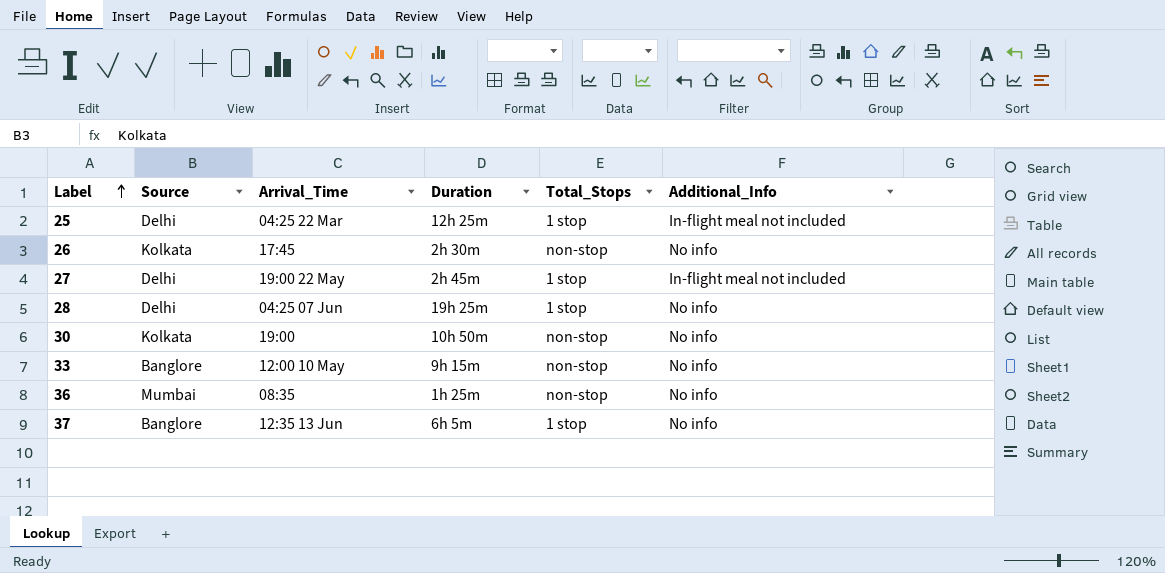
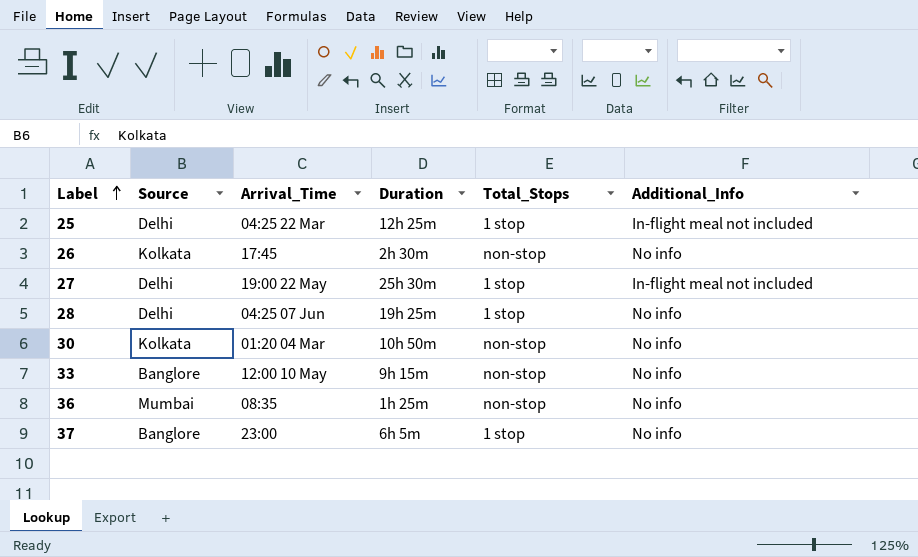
27 | Duration: 2h 45m -> 25h 30m
30 | Arrival_Time: 19:00 -> 01:20 04 Mar
37 | Arrival_Time: 12:35 13 Jun -> 23:00

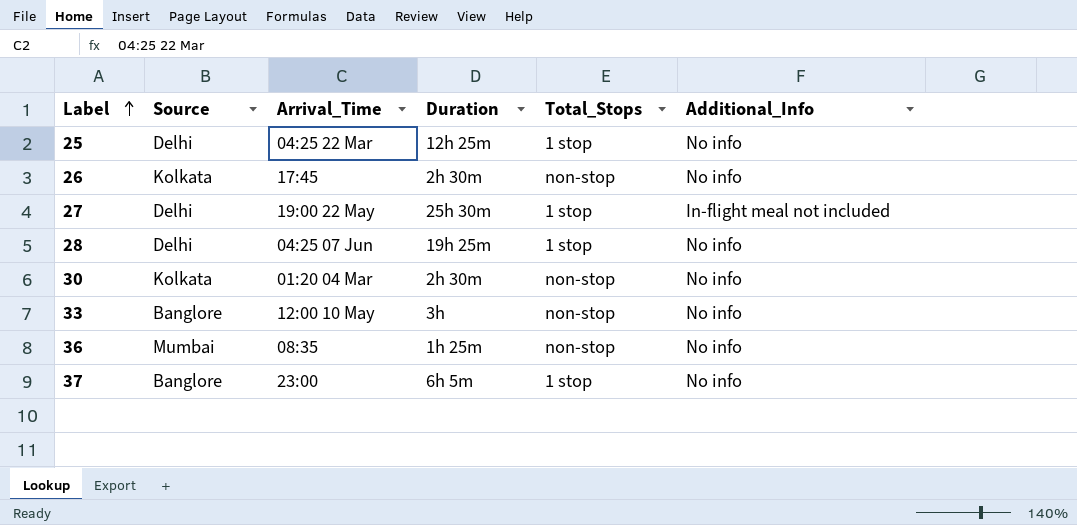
25 | Additional_Info: In-flight meal not included -> No info
30 | Duration: 10h 50m -> 2h 30m
33 | Duration: 9h 15m -> 3h

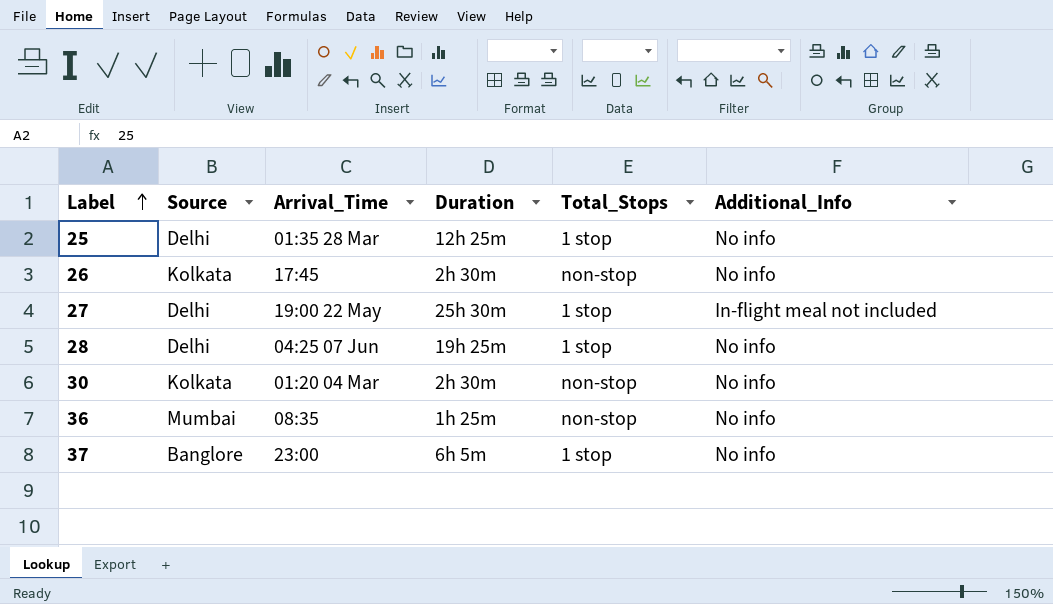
row 33: Banglore | 12:00 10 May | 3h | non-stop | No info -> none
25 | Arrival_Time: 04:25 22 Mar -> 01:35 28 Mar

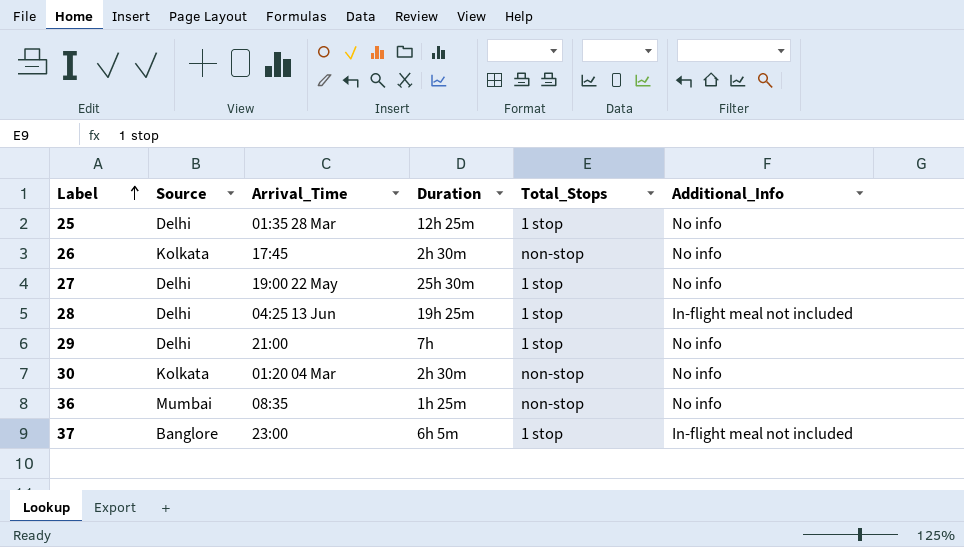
27 | Additional_Info: In-flight meal not included -> No info
28 | Arrival_Time: 04:25 07 Jun -> 04:25 13 Jun
28 | Additional_Info: No info -> In-flight meal not included
row 29: none -> Delhi | 21:00 | 7h | 1 stop | No info
37 | Additional_Info: No info -> In-flight meal not included

